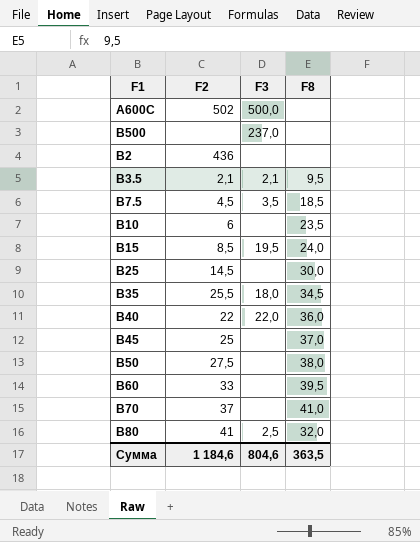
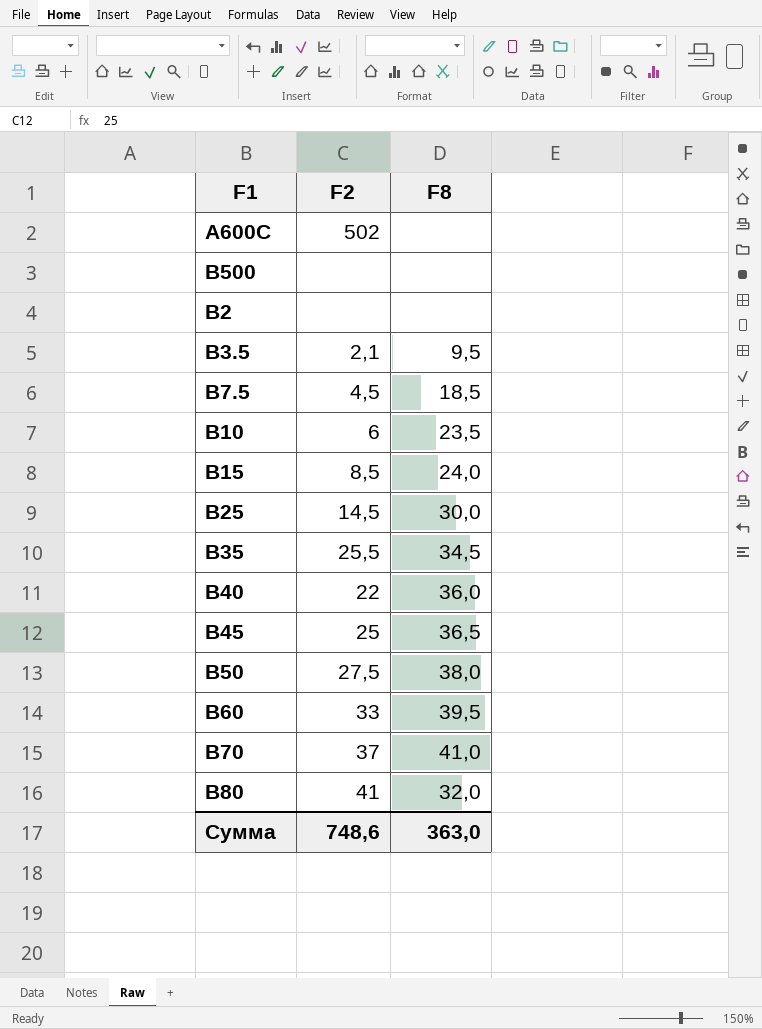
column F3 | position: 3 -> none
В2 | F2: 436 -> none
В45 | F8: 37,0 -> 36,5
Сумма | F2: 1 184,6 -> 748,6
Сумма | F8: 363,5 -> 363,0

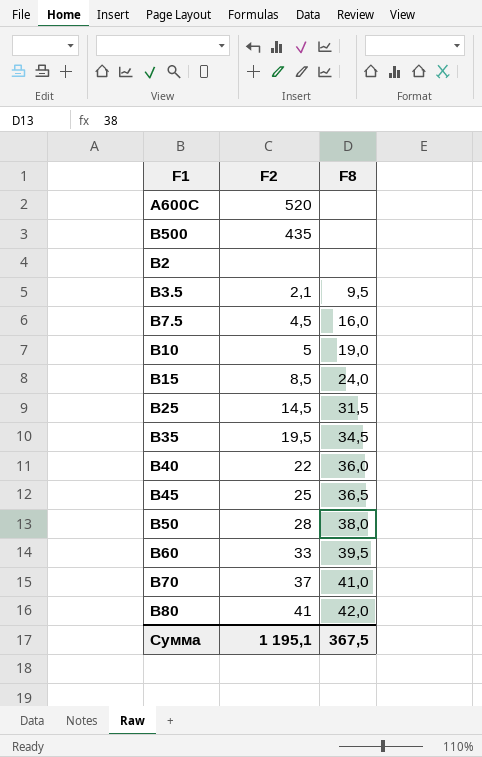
А600С | F2: 502 -> 520
В500 | F2: none -> 435
В7.5 | F8: 18,5 -> 16,0
В10 | F2: 6 -> 5
В10 | F8: 23,5 -> 19,0
В25 | F8: 30,0 -> 31,5
В35 | F2: 25,5 -> 19,5
В50 | F2: 27,5 -> 28
В80 | F8: 32,0 -> 42,0
Сумма | F2: 748,6 -> 1 195,1
Сумма | F8: 363,0 -> 367,5

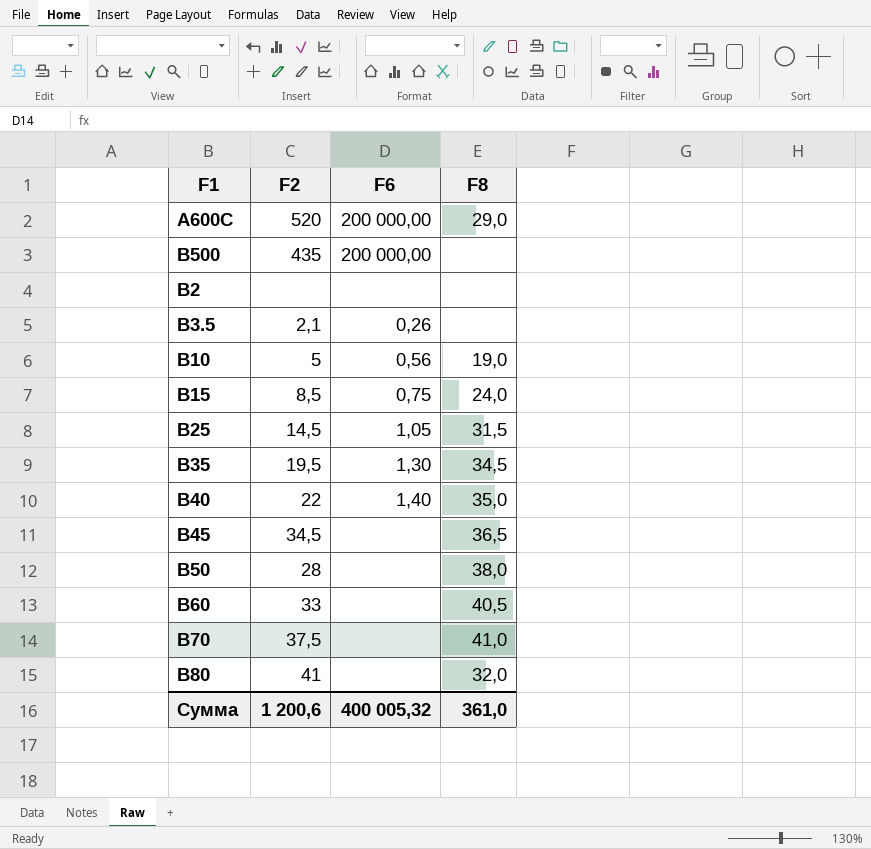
column F6 | position: none -> 3
row В7.5: 4,5 | 16,0 -> none
А600С | F8: none -> 29,0
В3.5 | F8: 9,5 -> none
В40 | F8: 36,0 -> 35,0
В45 | F2: 25 -> 34,5
В60 | F8: 39,5 -> 40,5
В70 | F2: 37 -> 37,5
В80 | F8: 42,0 -> 32,0
Сумма | F2: 1 195,1 -> 1 200,6
Сумма | F8: 367,5 -> 361,0

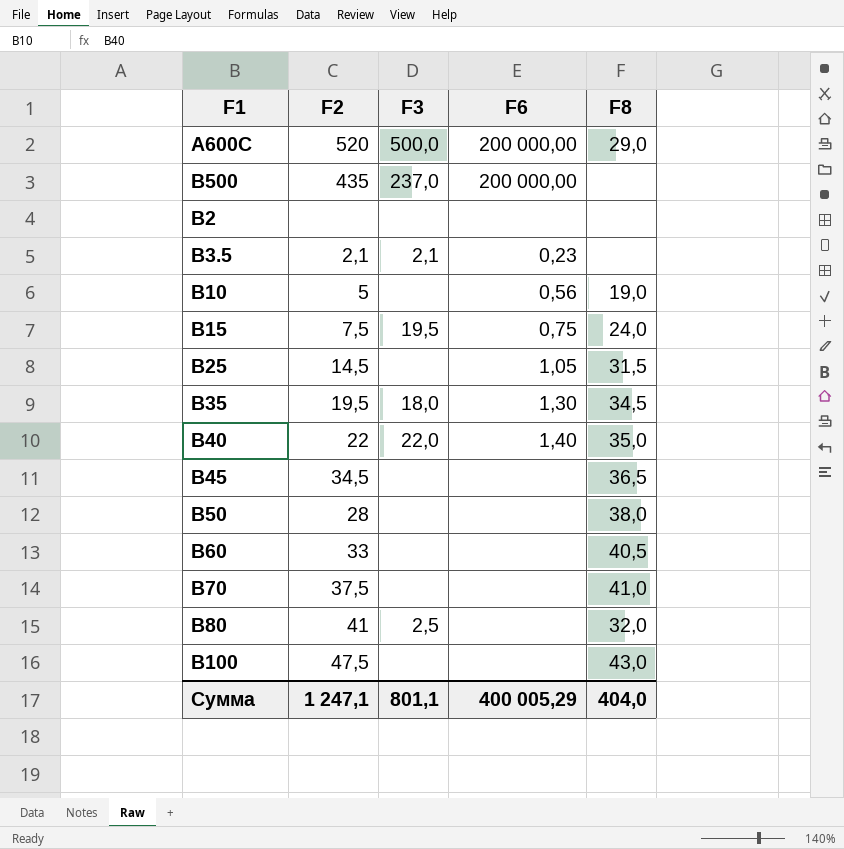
column F3 | position: none -> 3
В3.5 | F6: 0,26 -> 0,23
В15 | F2: 8,5 -> 7,5
row В100: none -> 47,5 | none | none | 43,0
Сумма | F2: 1 200,6 -> 1 247,1
Сумма | F6: 400 005,32 -> 400 005,29
Сумма | F8: 361,0 -> 404,0

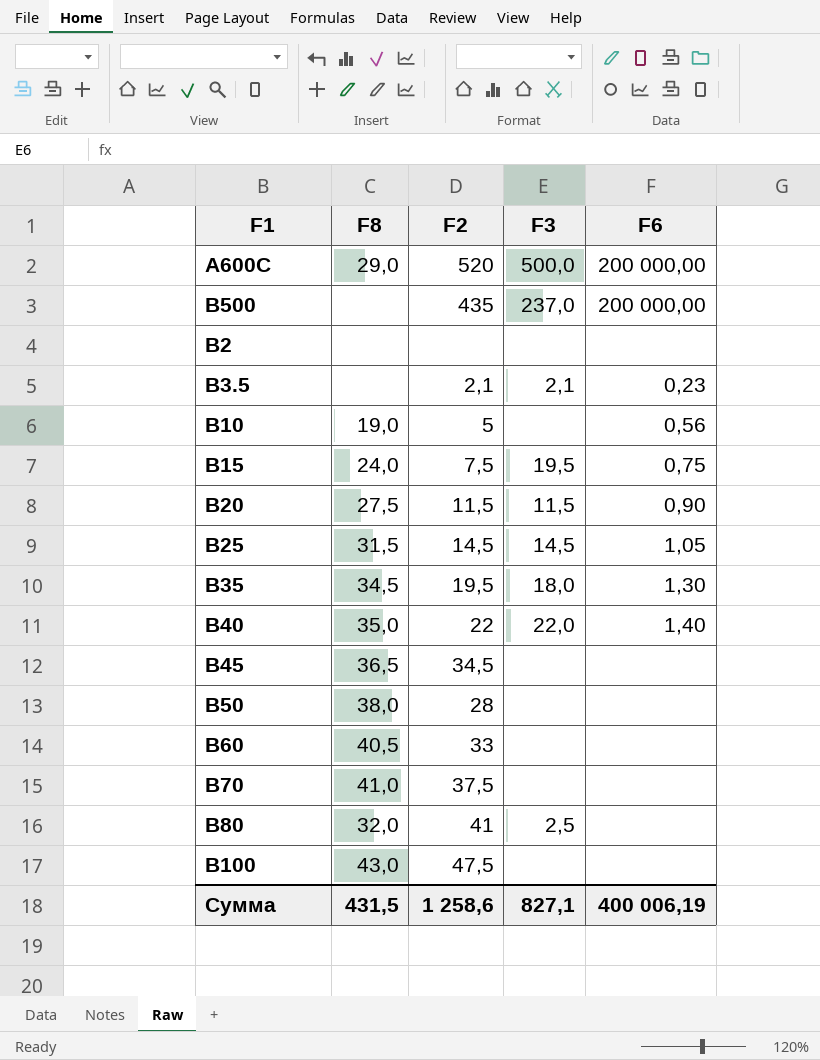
column F8 | position: 5 -> 2
row В20: none -> 27,5 | 11,5 | 11,5 | 0,90
В25 | F3: none -> 14,5
Сумма | F8: 404,0 -> 431,5
Сумма | F2: 1 247,1 -> 1 258,6
Сумма | F3: 801,1 -> 827,1
Сумма | F6: 400 005,29 -> 400 006,19

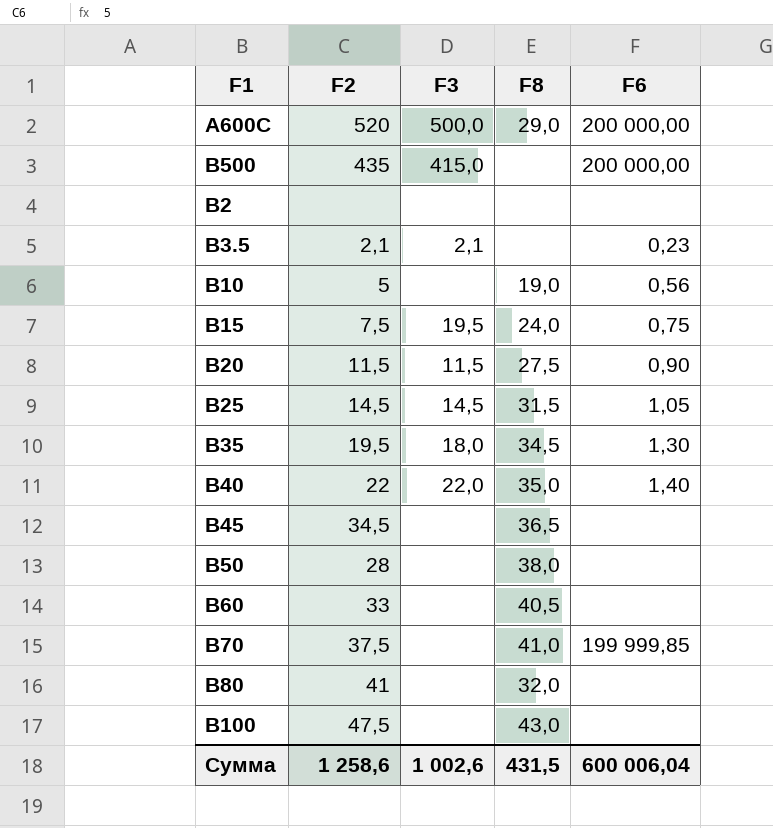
column F8 | position: 2 -> 4
В500 | F3: 237,0 -> 415,0
В70 | F6: none -> 199 999,85
В80 | F3: 2,5 -> none
Сумма | F3: 827,1 -> 1 002,6
Сумма | F6: 400 006,19 -> 600 006,04

